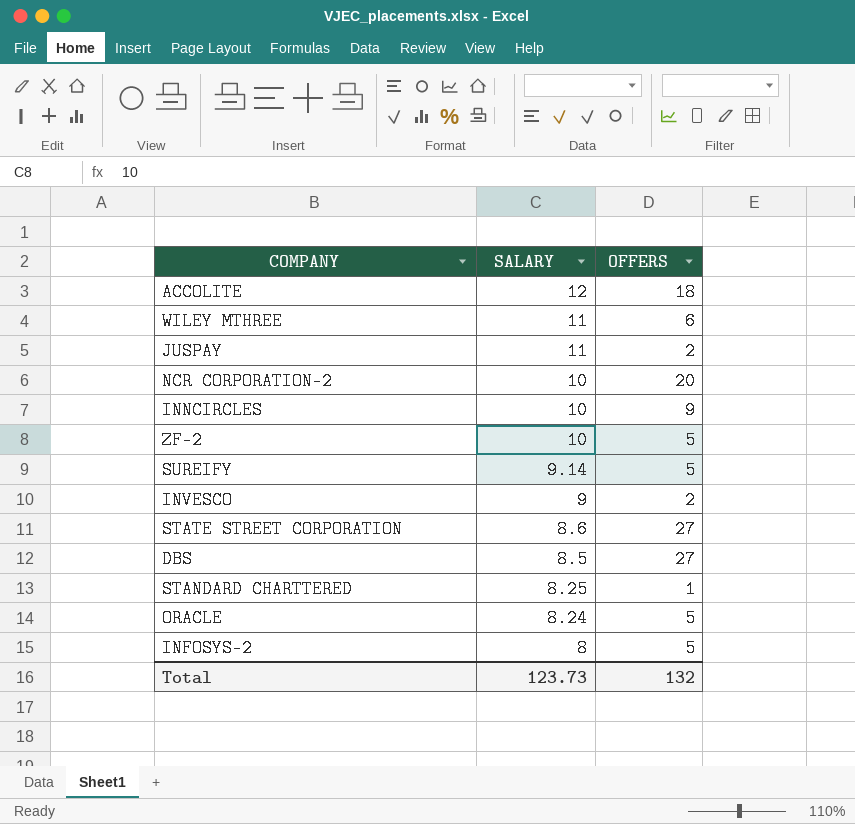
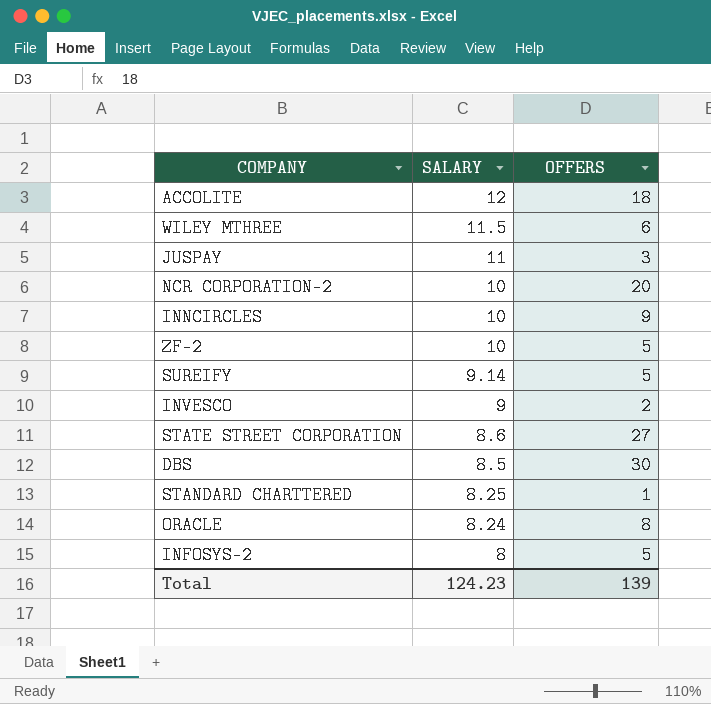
WILEY MTHREE | SALARY: 11 -> 11.5
JUSPAY | OFFERS: 2 -> 3
DBS | OFFERS: 27 -> 30
ORACLE | OFFERS: 5 -> 8
Total | SALARY: 123.73 -> 124.23
Total | OFFERS: 132 -> 139

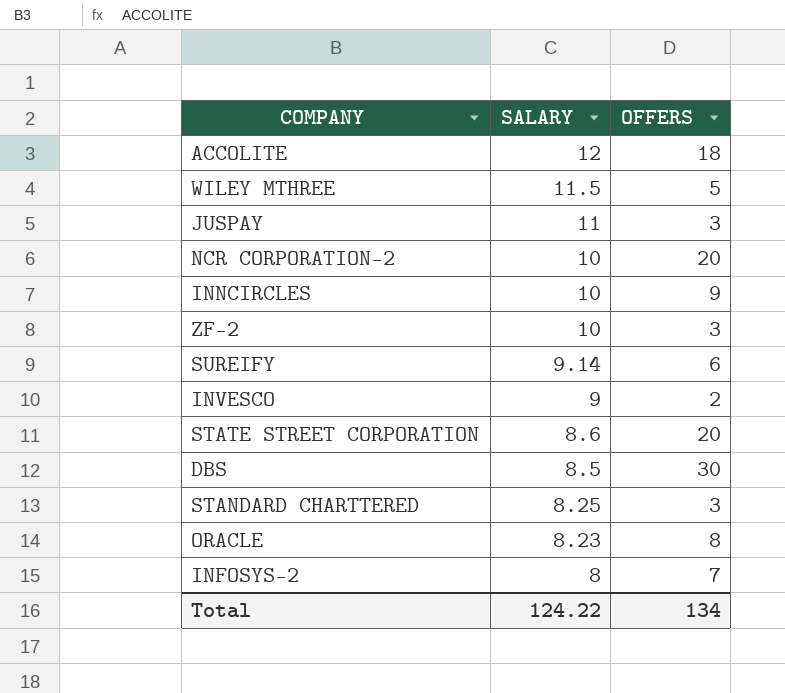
WILEY MTHREE | OFFERS: 6 -> 5
ZF-2 | OFFERS: 5 -> 3
SUREIFY | OFFERS: 5 -> 6
STATE STREET CORPORATION | OFFERS: 27 -> 20
STANDARD CHARTTERED | OFFERS: 1 -> 3
ORACLE | SALARY: 8.24 -> 8.23
INFOSYS-2 | OFFERS: 5 -> 7
Total | SALARY: 124.23 -> 124.22
Total | OFFERS: 139 -> 134

